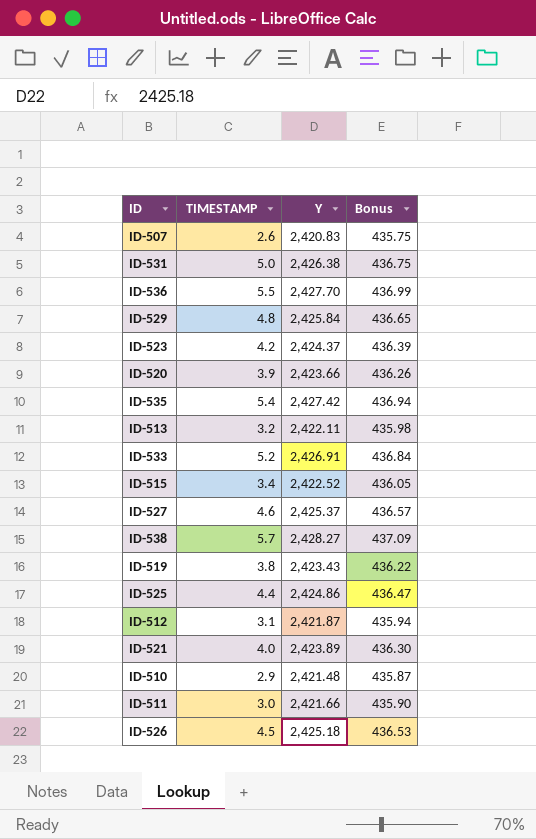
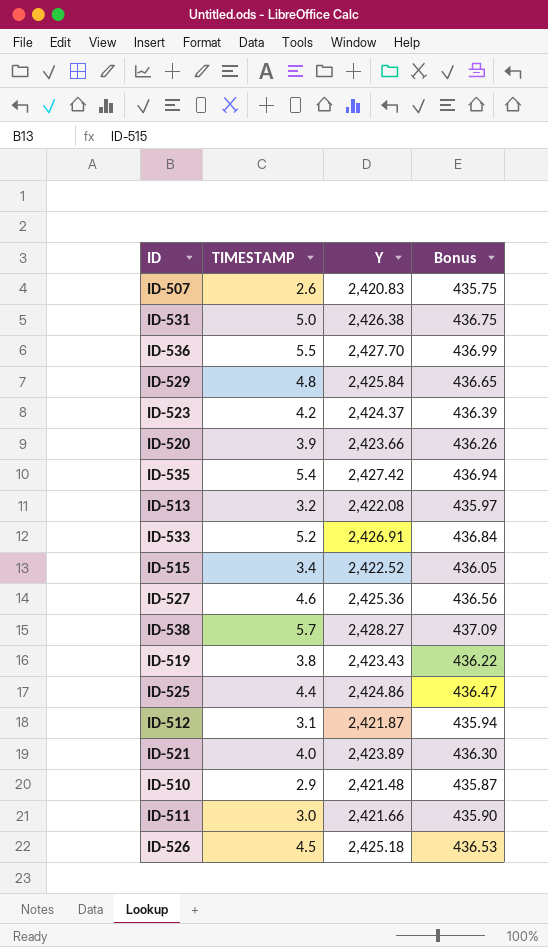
ID-513 | Y: 2,422.11 -> 2,422.08
ID-513 | Bonus: 435.98 -> 435.97
ID-527 | Y: 2,425.37 -> 2,425.36
ID-527 | Bonus: 436.57 -> 436.56

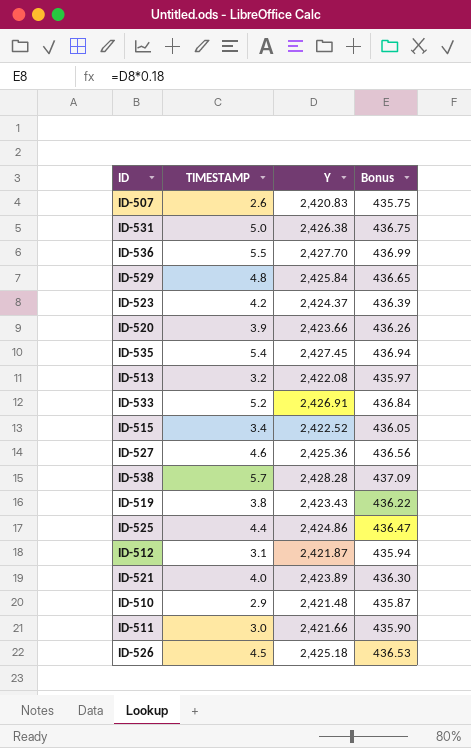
ID-535 | Y: 2,427.42 -> 2,427.45
ID-538 | Y: 2,428.27 -> 2,428.28

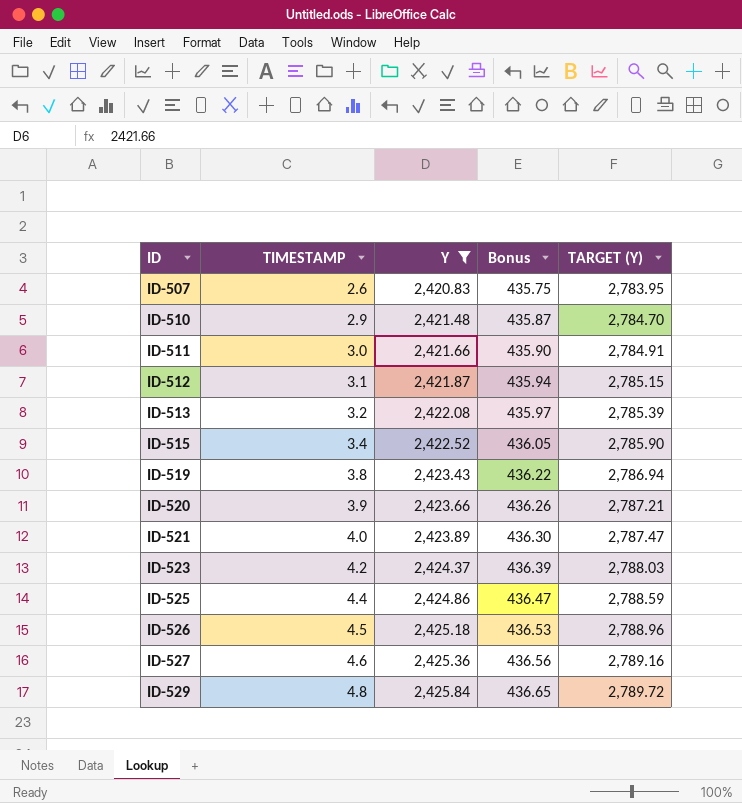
filter: none -> Y <= 2,425.84
row order: none -> ID ascending
column TARGET (Y) | formula: none -> [Y] * 1.15

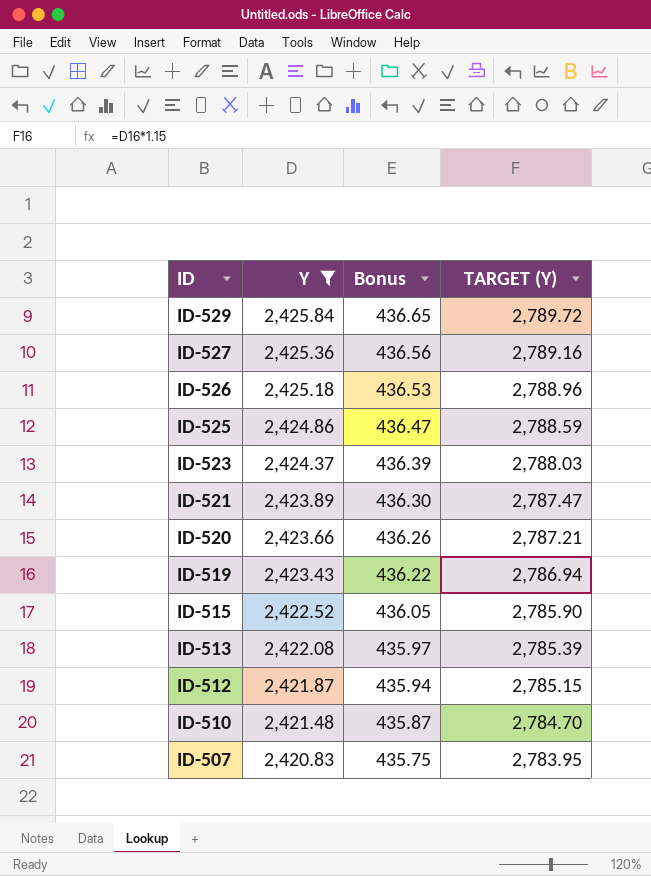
row order: ID ascending -> ID descending
column TIMESTAMP | position: 2 -> none
row ID-511: 3.0 | 2,421.66 | 435.90 | 2,784.91 -> none

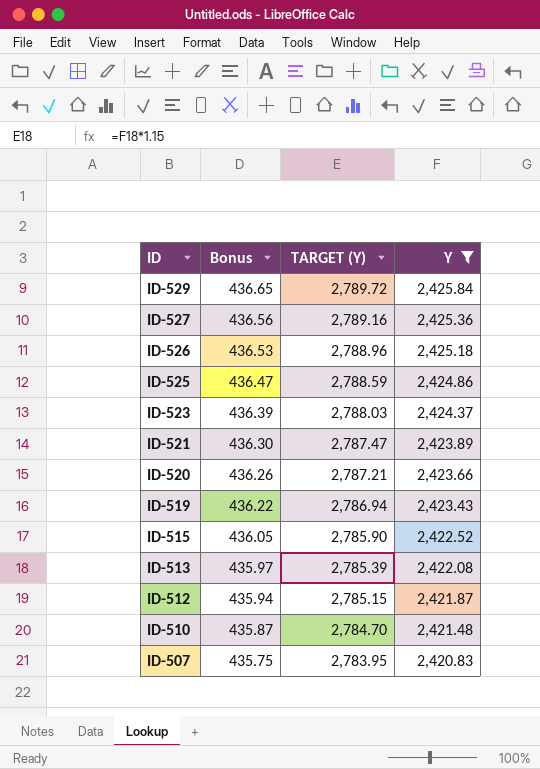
column Y | position: 2 -> 4

